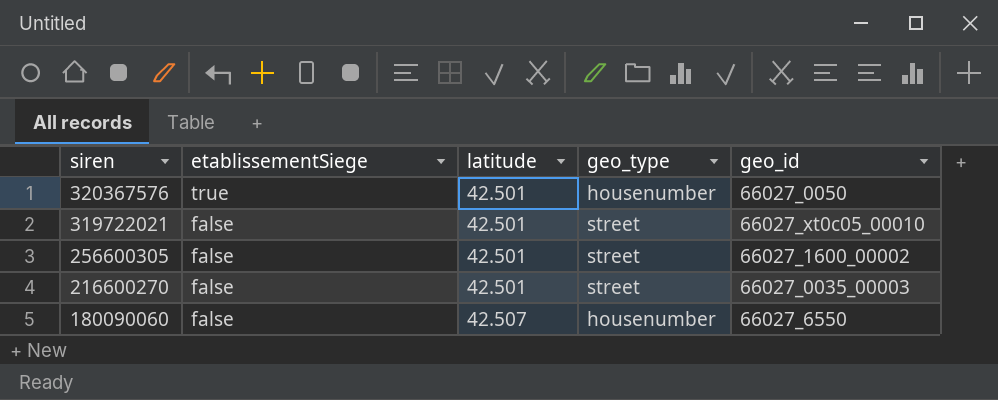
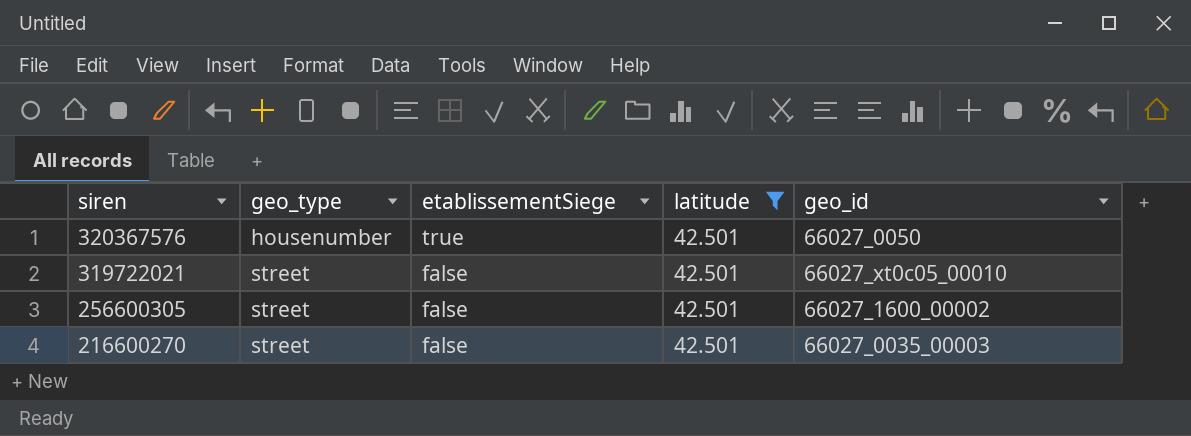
filter: none -> latitude = 42.501
column geo_type | position: 4 -> 2

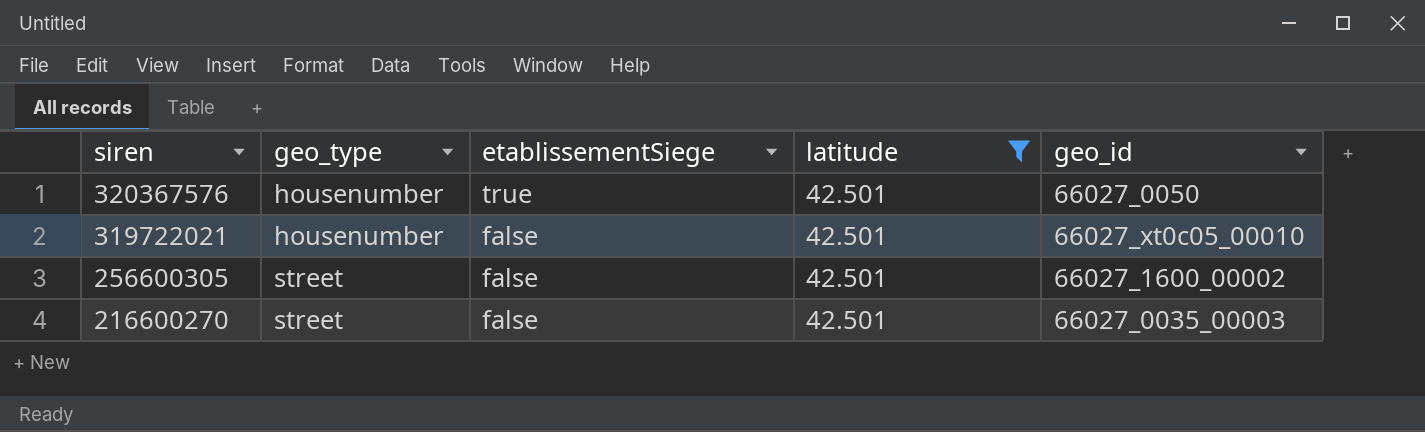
319722021 | geo_type: street -> housenumber

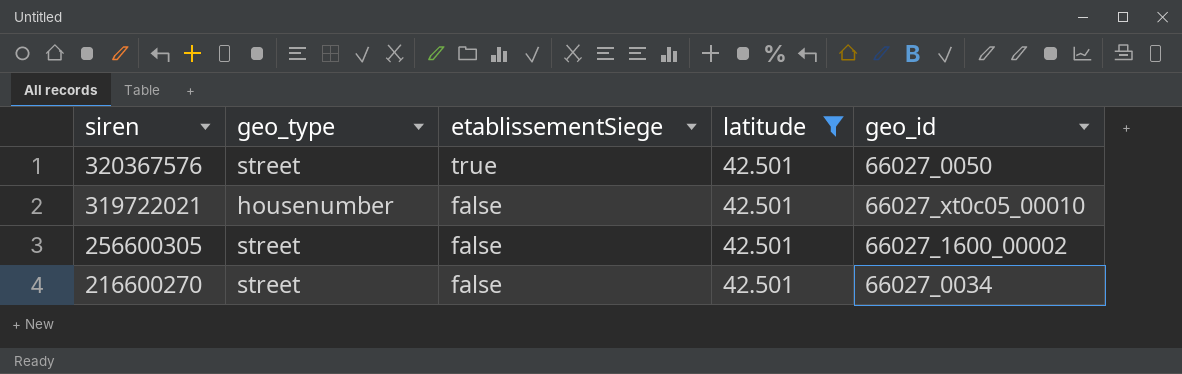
320367576 | geo_type: housenumber -> street
216600270 | geo_id: 66027_0035_00003 -> 66027_0034

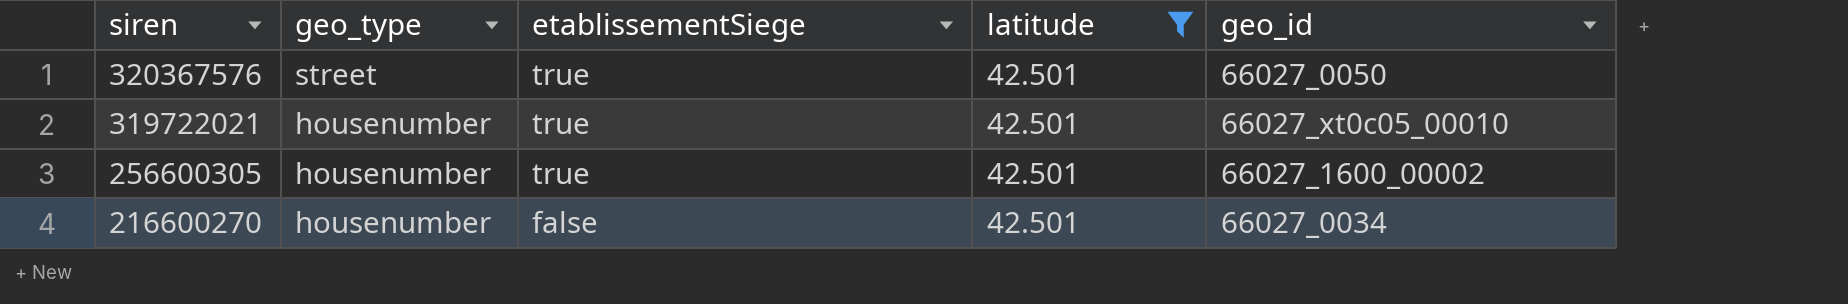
319722021 | etablissementSiege: false -> true
256600305 | geo_type: street -> housenumber
256600305 | etablissementSiege: false -> true
216600270 | geo_type: street -> housenumber

